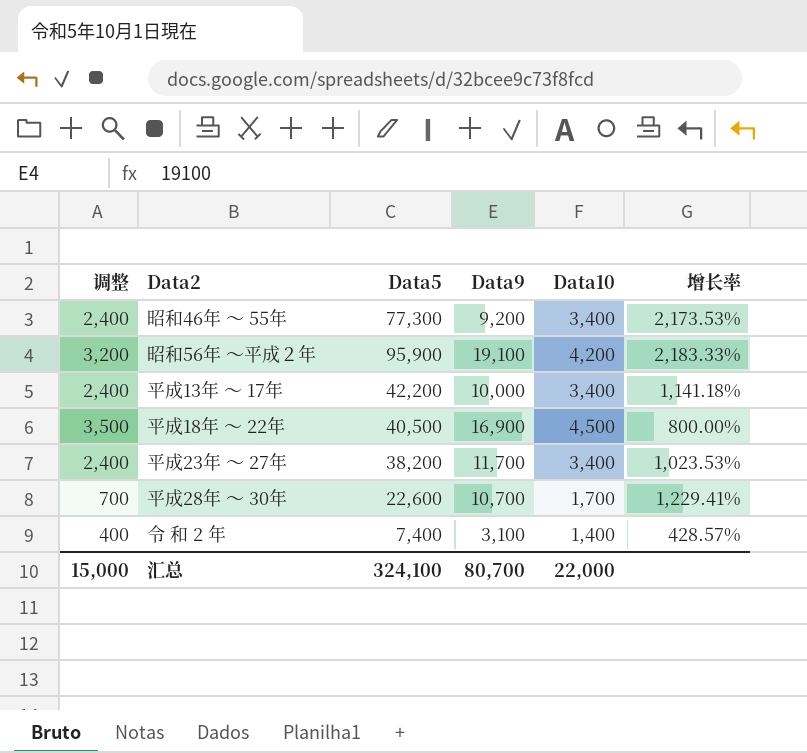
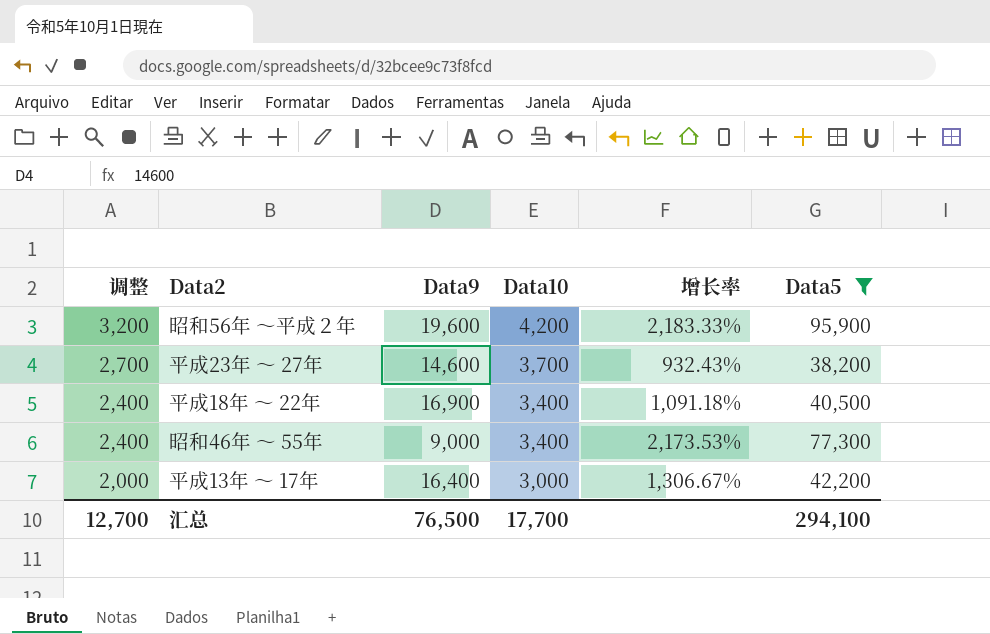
filter: none -> Data5 >= 38,200
row order: none -> 调整 descending
column Data5 | position: 3 -> 6
昭和56年 ～平成２年 | Data9: 19,100 -> 19,600
平成23年 ～ 27年 | 调整: 2,400 -> 2,700
平成23年 ～ 27年 | Data9: 11,700 -> 14,600
平成23年 ～ 27年 | Data10: 3,400 -> 3,700
平成23年 ～ 27年 | 增长率: 1,023.53% -> 932.43%
平成18年 ～ 22年 | 调整: 3,500 -> 2,400
平成18年 ～ 22年 | Data10: 4,500 -> 3,400
平成18年 ～ 22年 | 增长率: 800.00% -> 1,091.18%
昭和46年 ～ 55年 | Data9: 9,200 -> 9,000
平成13年 ～ 17年 | 调整: 2,400 -> 2,000
平成13年 ～ 17年 | Data9: 10,000 -> 16,400
平成13年 ～ 17年 | Data10: 3,400 -> 3,000
平成13年 ～ 17年 | 增长率: 1,141.18% -> 1,306.67%
汇总 | 调整: 15,000 -> 12,700
汇总 | Data9: 80,700 -> 76,500
汇总 | Data10: 22,000 -> 17,700
汇总 | Data5: 324,100 -> 294,100

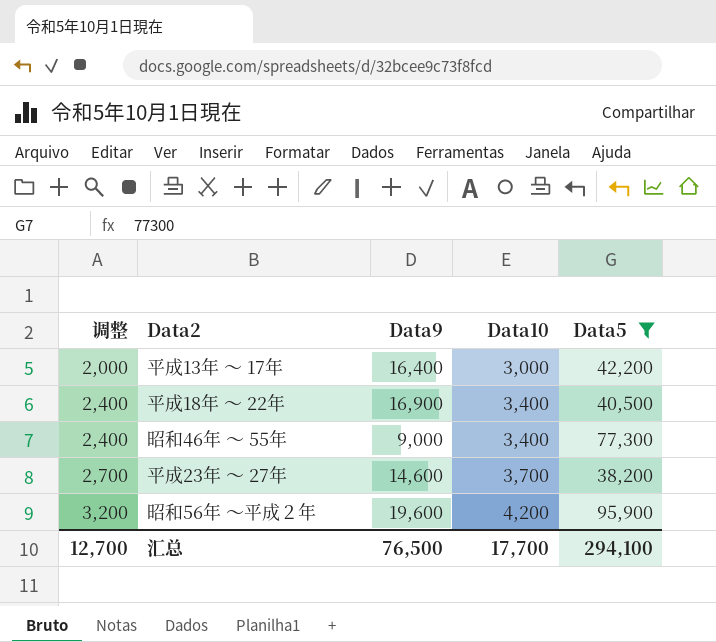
row order: 调整 descending -> 调整 ascending
column 增长率 | formula: ([Data5] - [Data10]) / [Data10] -> none

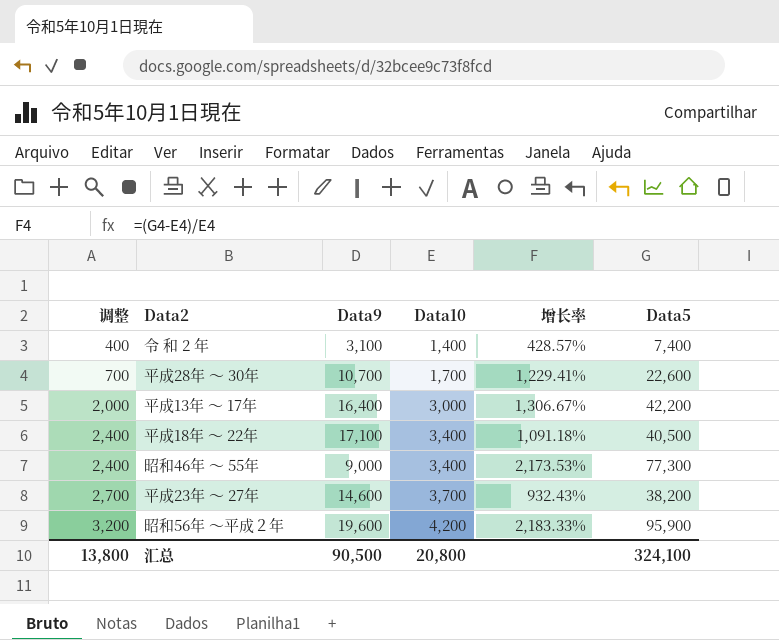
filter: Data5 >= 38,200 -> none
column 增长率 | formula: none -> ([Data5] - [Data10]) / [Data10]
平成18年 ～ 22年 | Data9: 16,900 -> 17,100
汇总 | 调整: 12,700 -> 13,800
汇总 | Data9: 76,500 -> 90,500
汇总 | Data10: 17,700 -> 20,800
汇总 | Data5: 294,100 -> 324,100

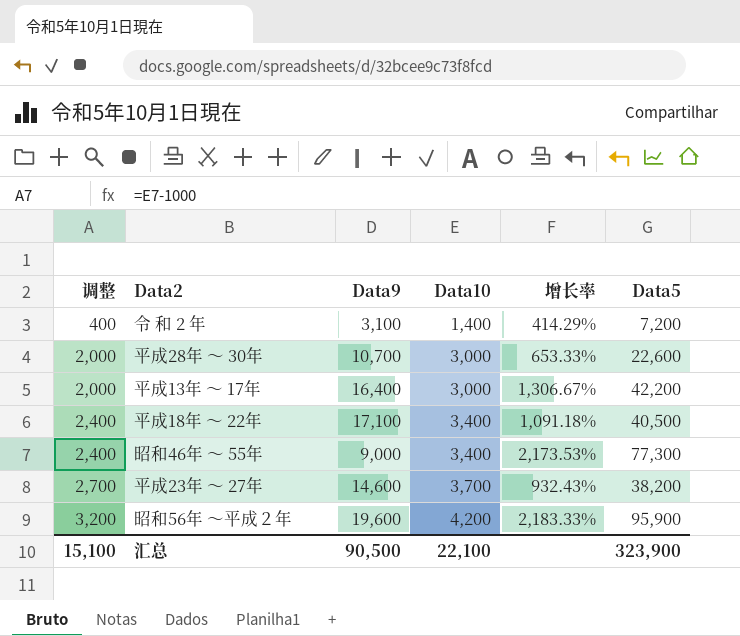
令 和 2 年 | 增长率: 428.57% -> 414.29%
令 和 2 年 | Data5: 7,400 -> 7,200
平成28年 ～ 30年 | 调整: 700 -> 2,000
平成28年 ～ 30年 | Data10: 1,700 -> 3,000
平成28年 ～ 30年 | 增长率: 1,229.41% -> 653.33%
汇总 | 调整: 13,800 -> 15,100
汇总 | Data10: 20,800 -> 22,100
汇总 | Data5: 324,100 -> 323,900

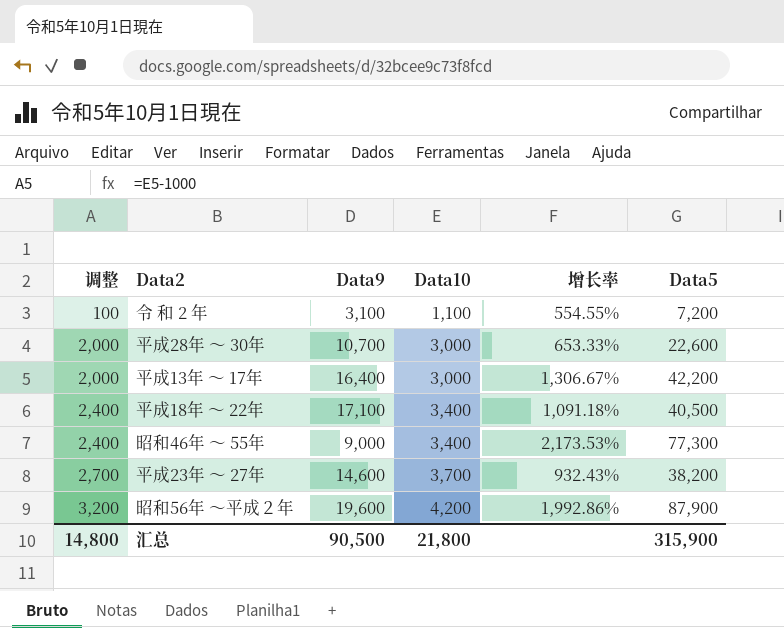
令 和 2 年 | 调整: 400 -> 100
令 和 2 年 | Data10: 1,400 -> 1,100
令 和 2 年 | 增长率: 414.29% -> 554.55%
昭和56年 ～平成２年 | 增长率: 2,183.33% -> 1,992.86%
昭和56年 ～平成２年 | Data5: 95,900 -> 87,900
汇总 | 调整: 15,100 -> 14,800
汇总 | Data10: 22,100 -> 21,800
汇总 | Data5: 323,900 -> 315,900

